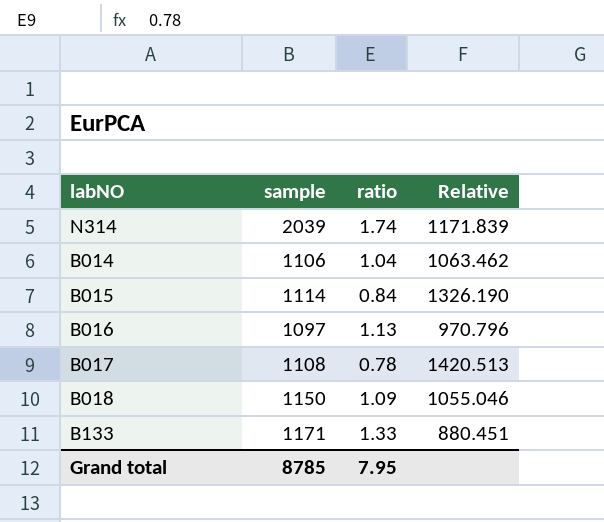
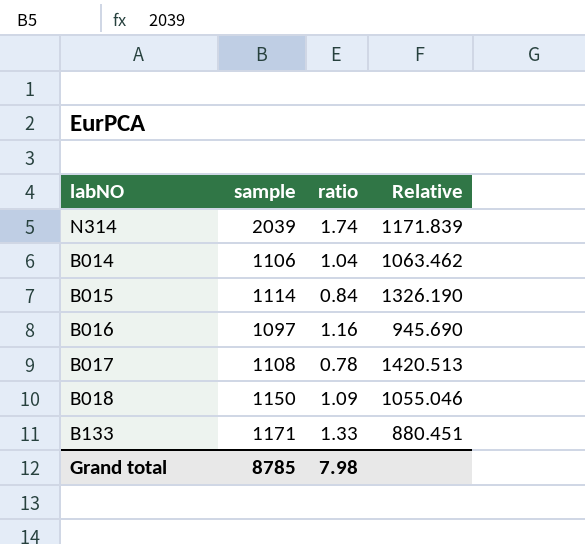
B016 | ratio: 1.13 -> 1.16
B016 | Relative: 970.796 -> 945.690
Grand total | ratio: 7.95 -> 7.98

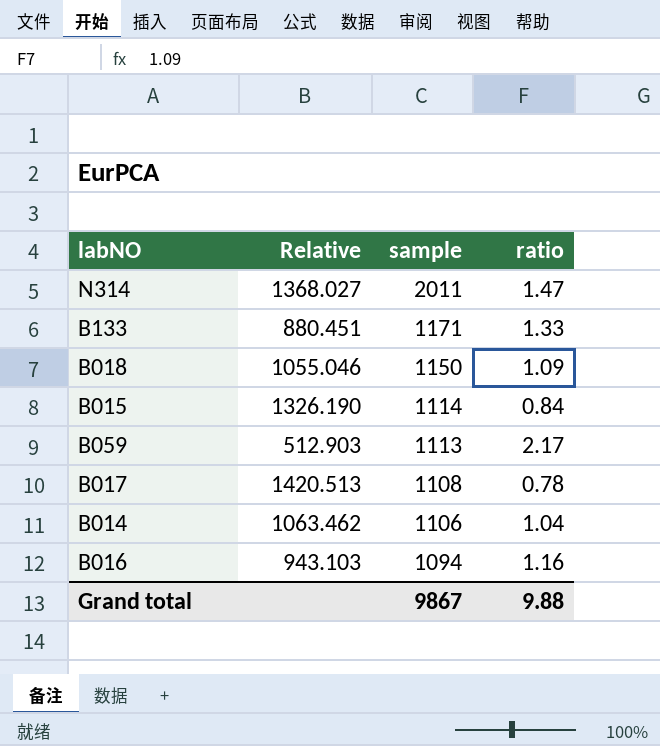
row order: none -> sample descending
column Relative | position: 4 -> 2
N314 | Relative: 1171.839 -> 1368.027
N314 | sample: 2039 -> 2011
N314 | ratio: 1.74 -> 1.47
row B059: none -> 512.903 | 1113 | 2.17
B016 | Relative: 945.690 -> 943.103
B016 | sample: 1097 -> 1094
Grand total | sample: 8785 -> 9867
Grand total | ratio: 7.98 -> 9.88

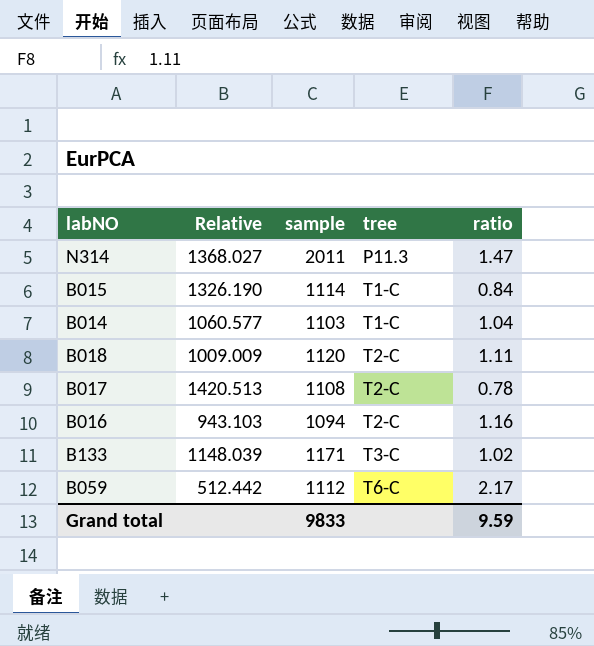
row order: sample descending -> tree ascending
column tree | position: none -> 4
B014 | Relative: 1063.462 -> 1060.577
B014 | sample: 1106 -> 1103
B018 | Relative: 1055.046 -> 1009.009
B018 | sample: 1150 -> 1120
B018 | ratio: 1.09 -> 1.11
B133 | Relative: 880.451 -> 1148.039
B133 | ratio: 1.33 -> 1.02
B059 | Relative: 512.903 -> 512.442
B059 | sample: 1113 -> 1112
Grand total | sample: 9867 -> 9833
Grand total | ratio: 9.88 -> 9.59

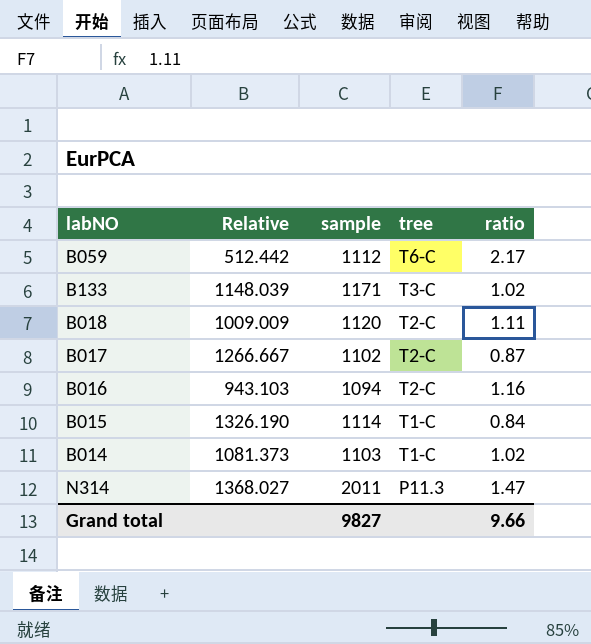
row order: tree ascending -> tree descending
B017 | Relative: 1420.513 -> 1266.667
B017 | sample: 1108 -> 1102
B017 | ratio: 0.78 -> 0.87
B014 | Relative: 1060.577 -> 1081.373
B014 | ratio: 1.04 -> 1.02
Grand total | sample: 9833 -> 9827
Grand total | ratio: 9.59 -> 9.66

